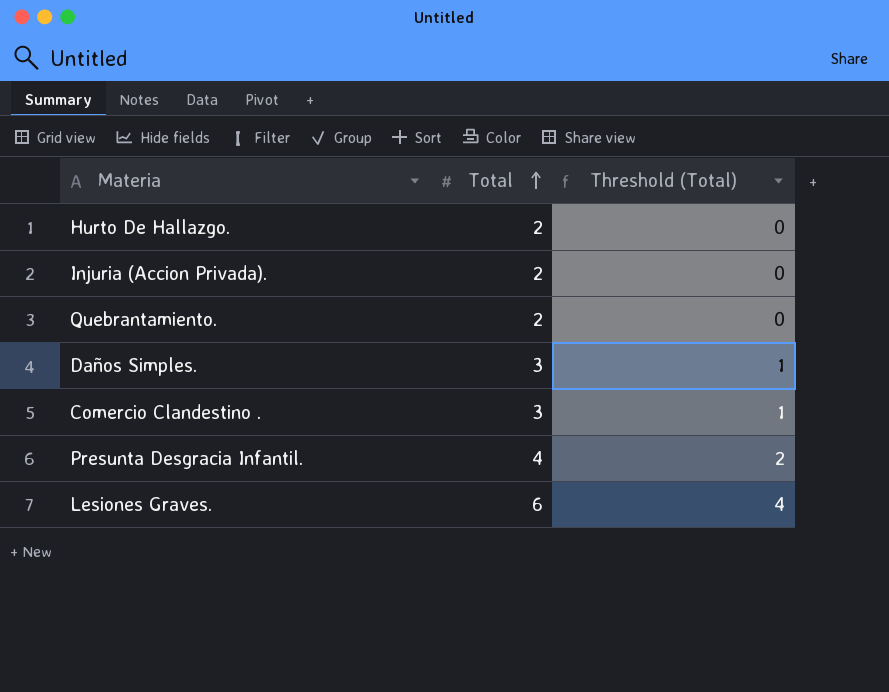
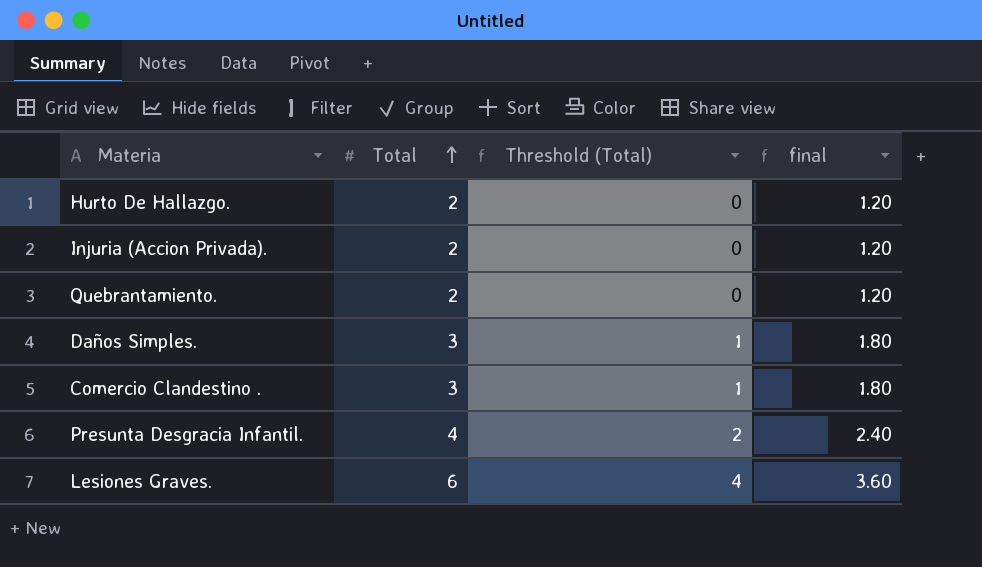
column final | formula: none -> [Total] * 0.6

